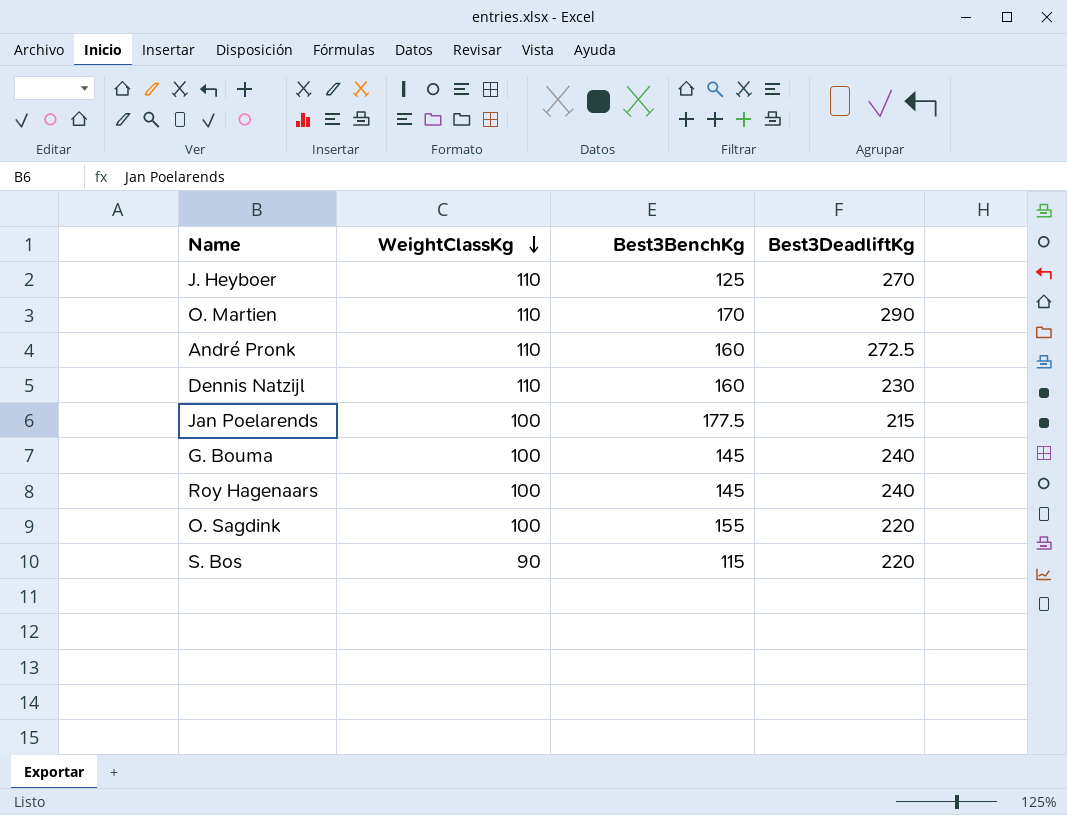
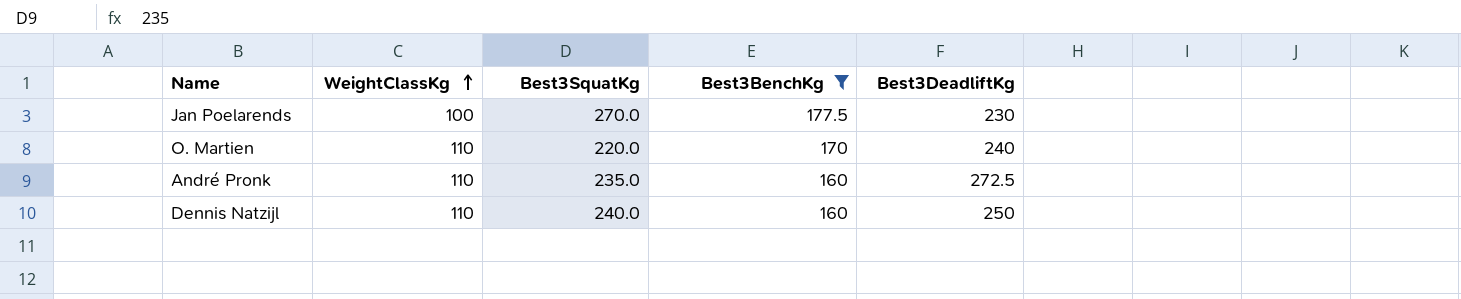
filter: none -> Best3BenchKg >= 160
row order: WeightClassKg descending -> WeightClassKg ascending
column Best3SquatKg | position: none -> 3
Jan Poelarends | Best3DeadliftKg: 215 -> 230
O. Martien | Best3DeadliftKg: 290 -> 240
Dennis Natzijl | Best3DeadliftKg: 230 -> 250

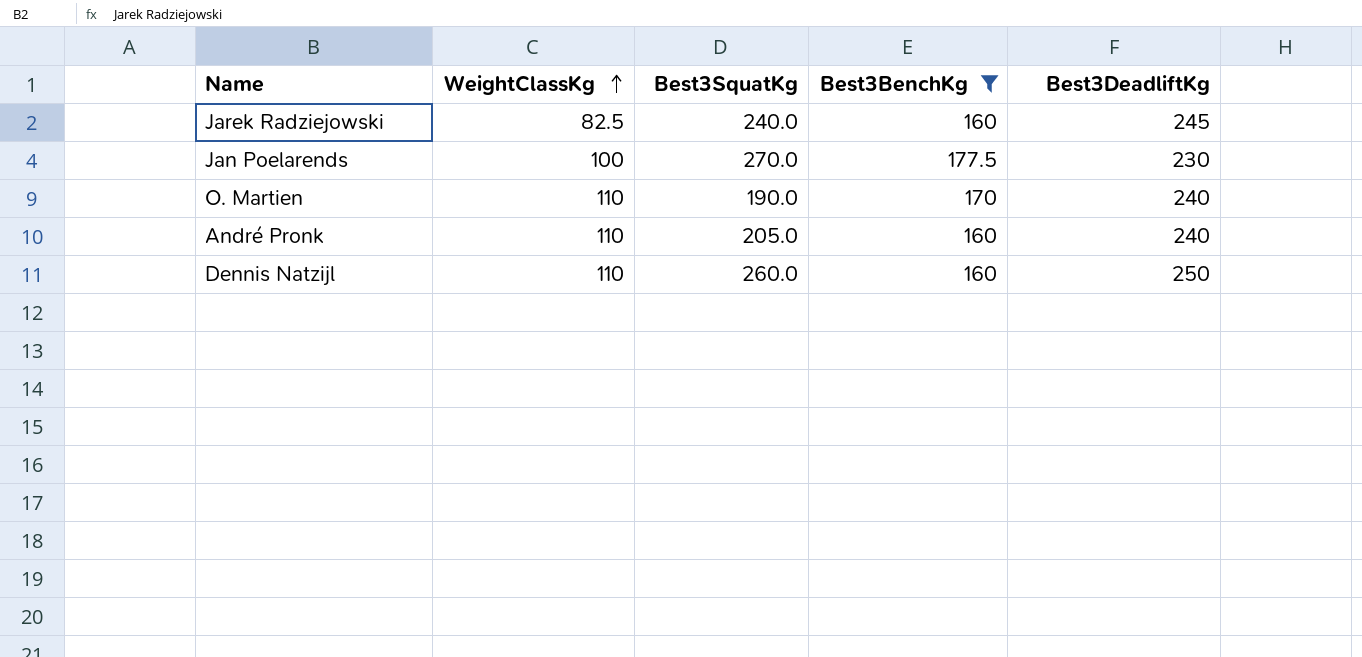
row Jarek Radziejowski: none -> 82.5 | 240.0 | 160 | 245
O. Martien | Best3SquatKg: 220.0 -> 190.0
André Pronk | Best3SquatKg: 235.0 -> 205.0
André Pronk | Best3DeadliftKg: 272.5 -> 240
Dennis Natzijl | Best3SquatKg: 240.0 -> 260.0

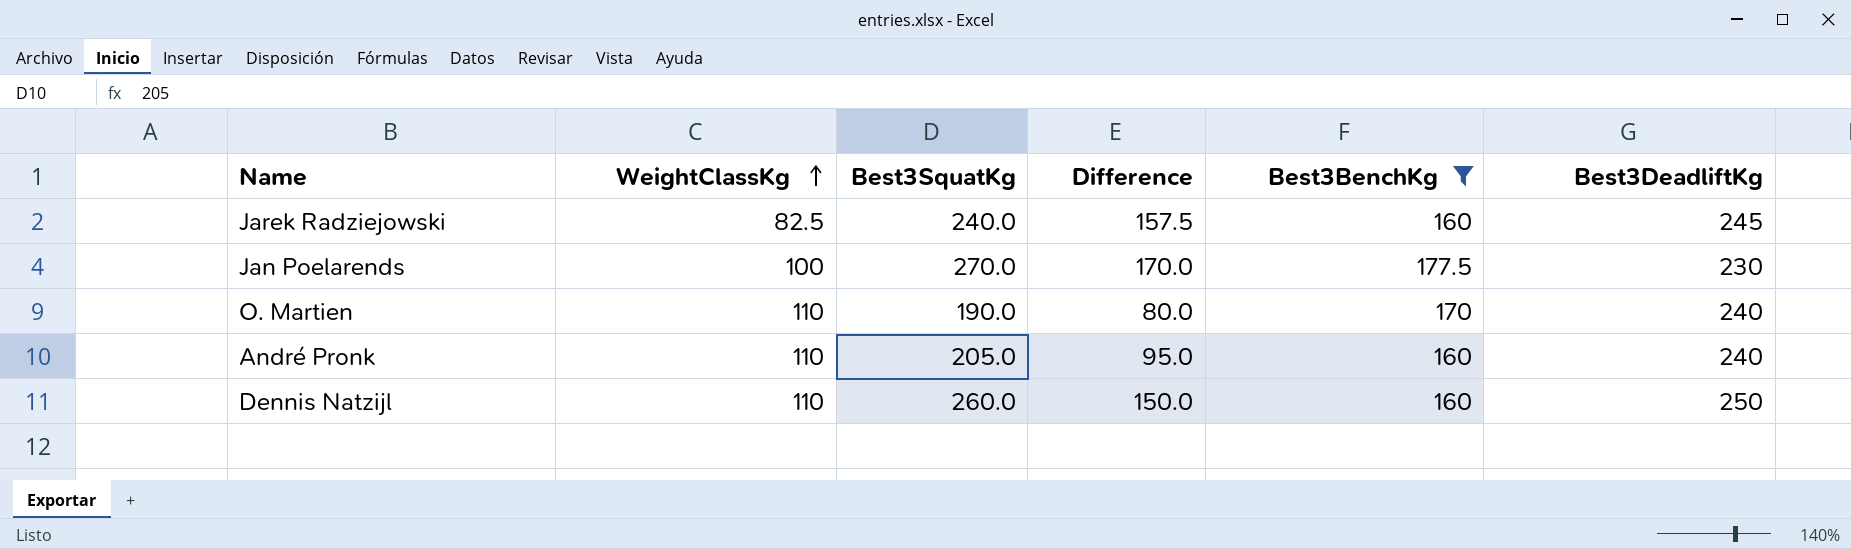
column Difference | formula: none -> [Best3SquatKg] - [WeightClassKg]

